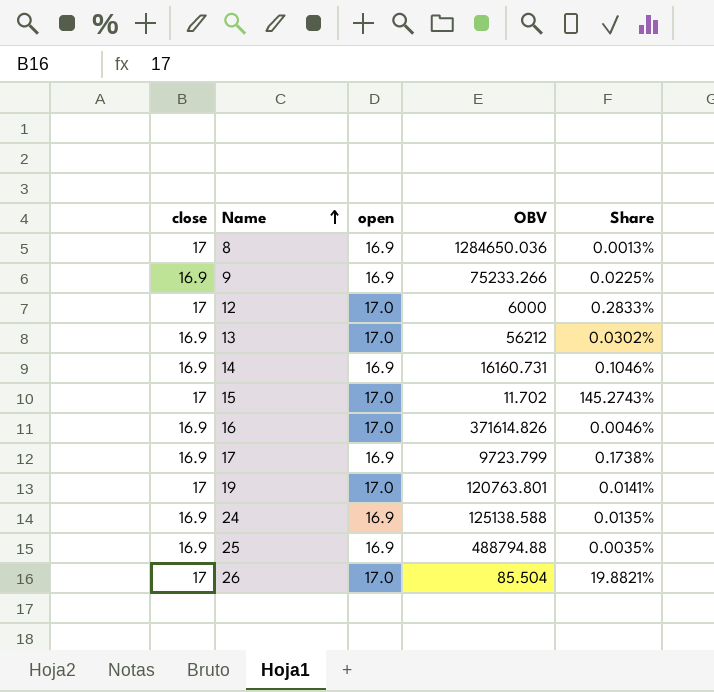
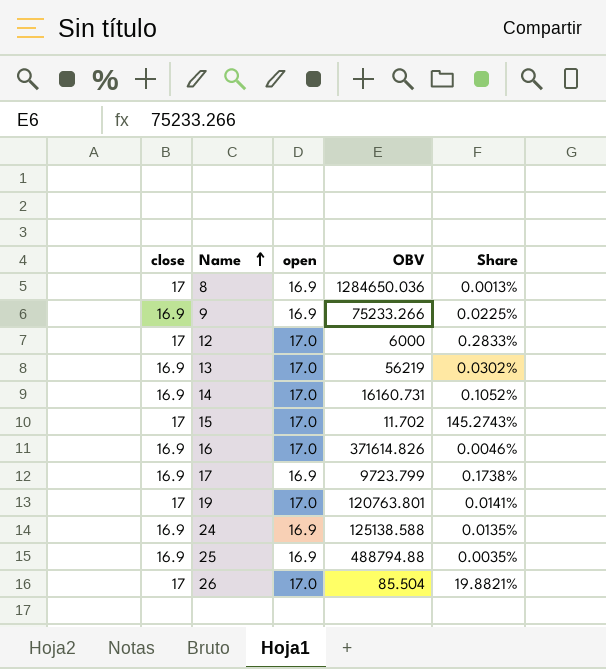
13 | OBV: 56212 -> 56219
14 | open: 16.9 -> 17.0
14 | Share: 0.1046% -> 0.1052%

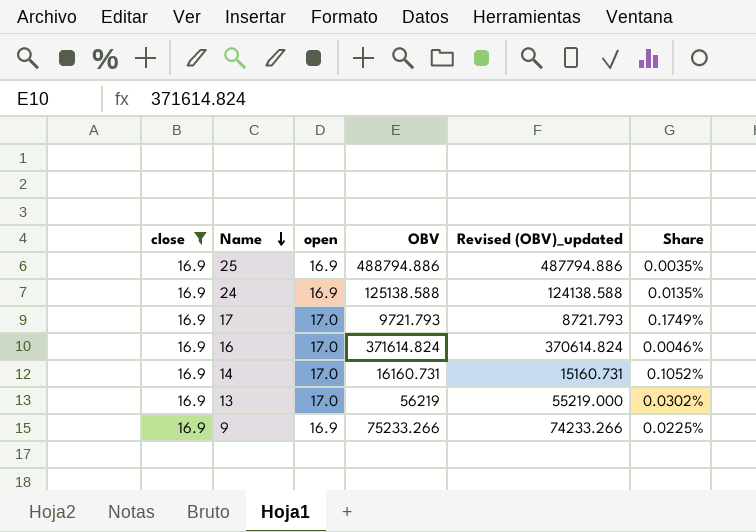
filter: none -> close = 16.9
row order: Name ascending -> Name descending
column Revised (OBV)_updated | formula: none -> [OBV] - 1000
25 | OBV: 488794.88 -> 488794.886
17 | open: 16.9 -> 17.0
17 | OBV: 9723.799 -> 9721.793
17 | Share: 0.1738% -> 0.1749%
16 | OBV: 371614.826 -> 371614.824

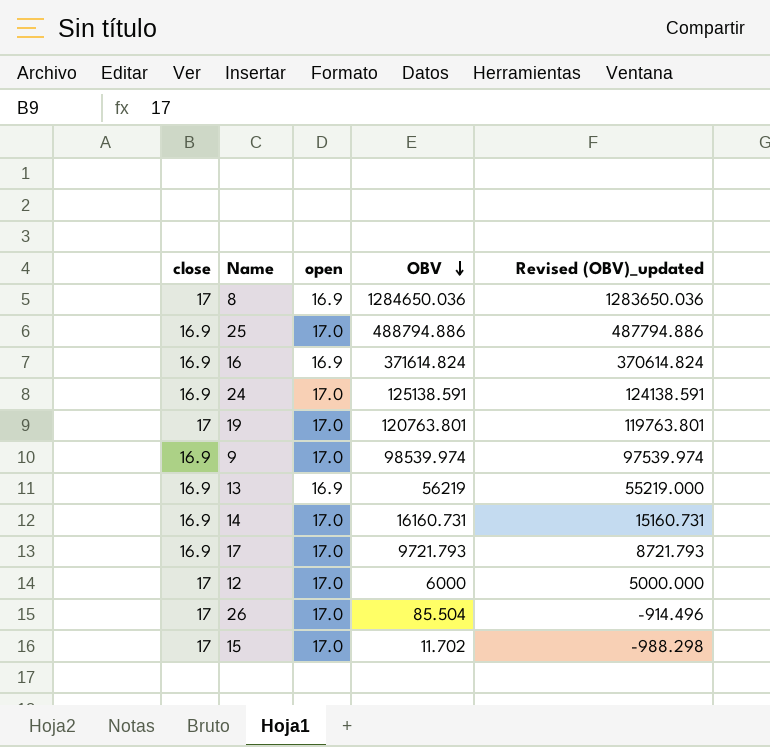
filter: close = 16.9 -> none
row order: Name descending -> OBV descending
column Share | formula: [open] / [OBV] -> none
25 | open: 16.9 -> 17.0
16 | open: 17.0 -> 16.9
24 | open: 16.9 -> 17.0
24 | OBV: 125138.588 -> 125138.591
24 | Revised (OBV)_updated: 124138.588 -> 124138.591
9 | open: 16.9 -> 17.0
9 | OBV: 75233.266 -> 98539.974
9 | Revised (OBV)_updated: 74233.266 -> 97539.974
13 | open: 17.0 -> 16.9

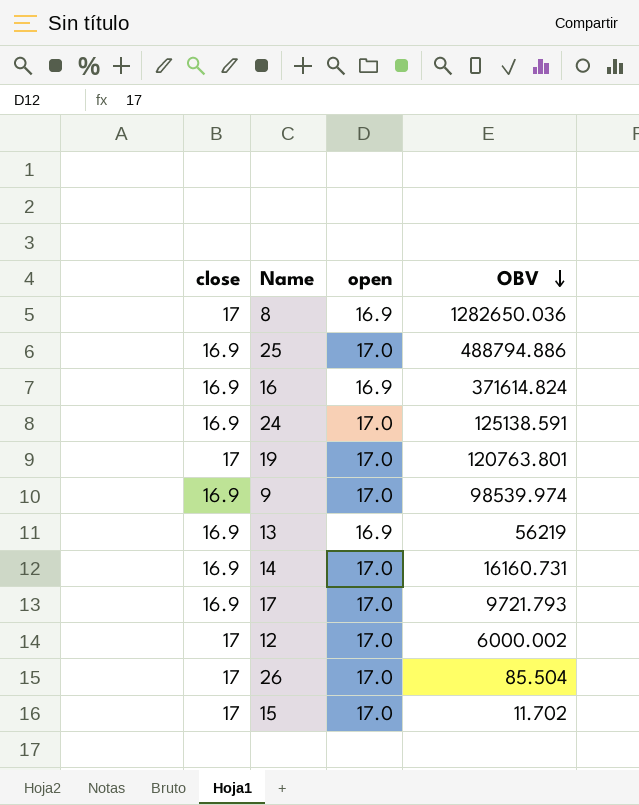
column Revised (OBV)_updated | formula: [OBV] - 1000 -> none
8 | OBV: 1284650.036 -> 1282650.036
12 | OBV: 6000 -> 6000.002

